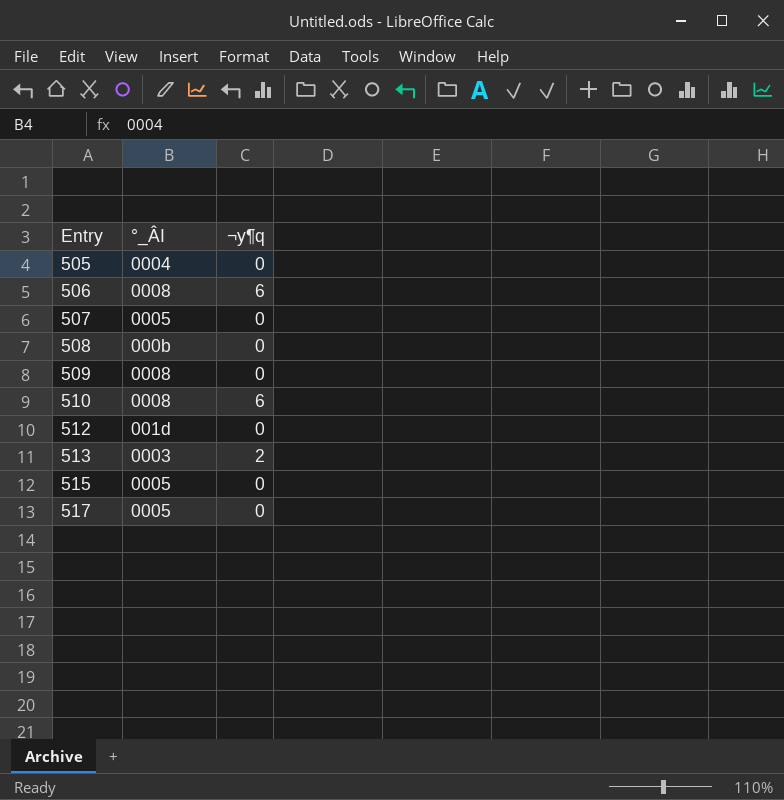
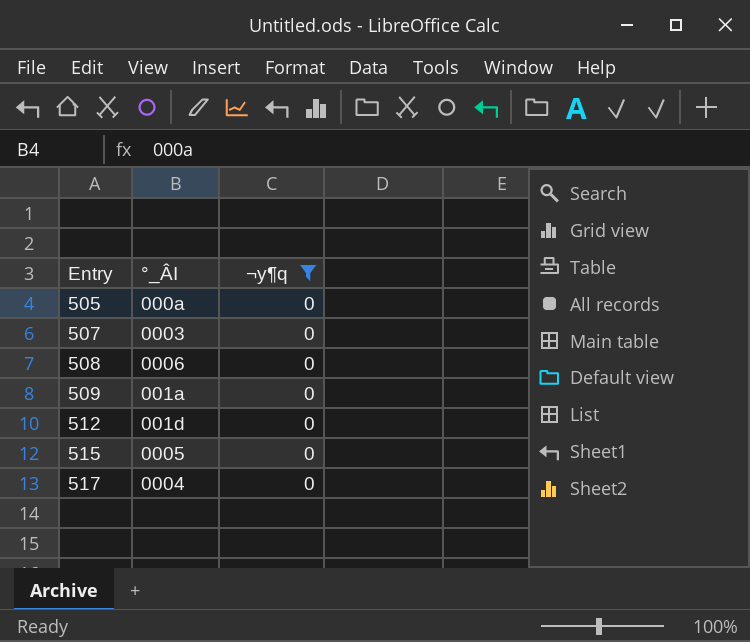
filter: none -> ¬y¶q = 0
505 | °_ÂI: 0004 -> 000a
507 | °_ÂI: 0005 -> 0003
508 | °_ÂI: 000b -> 0006
509 | °_ÂI: 0008 -> 001a
517 | °_ÂI: 0005 -> 0004

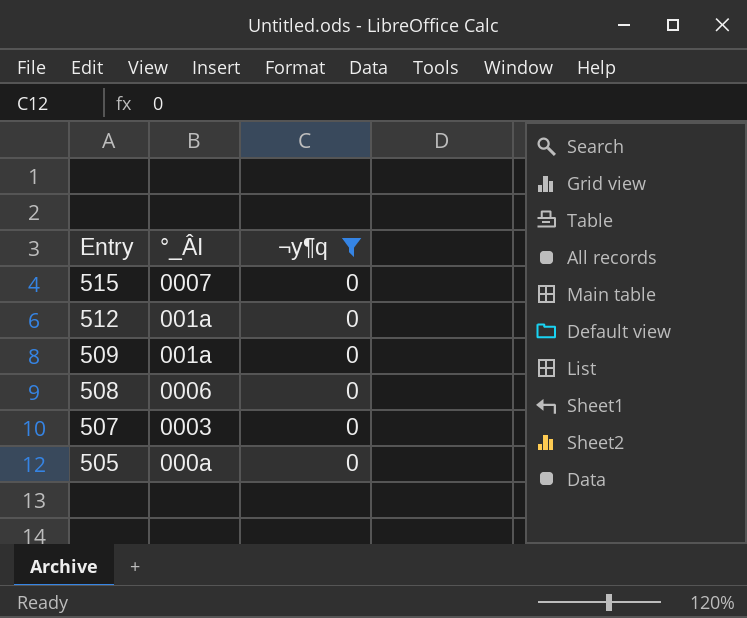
row order: Entry ascending -> Entry descending
row 517: 0004 | 0 -> none
515 | °_ÂI: 0005 -> 0007
512 | °_ÂI: 001d -> 001a

